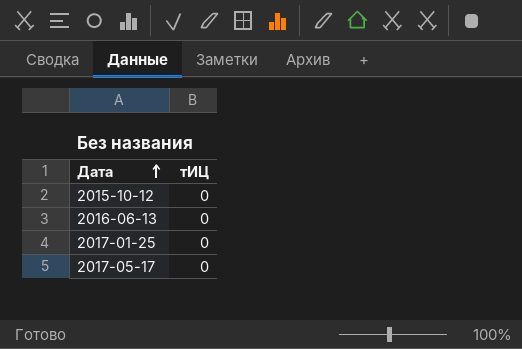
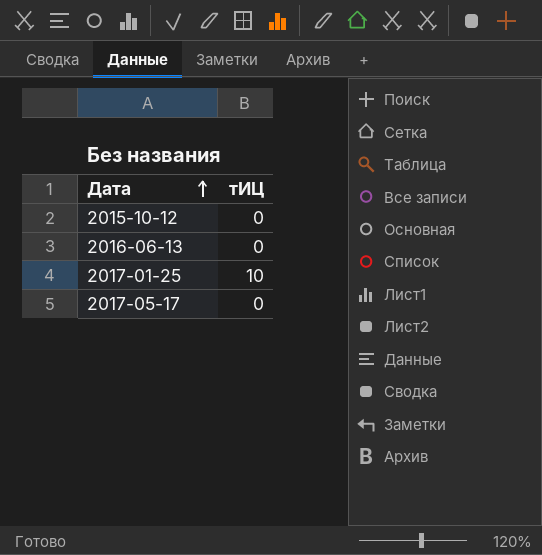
2017-01-25 | тИЦ: 0 -> 10

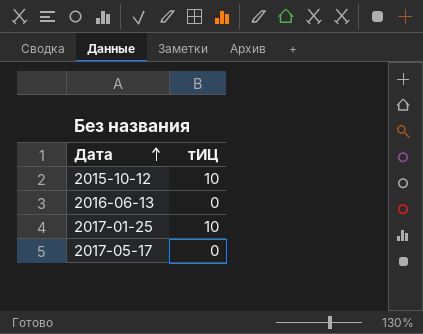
2015-10-12 | тИЦ: 0 -> 10

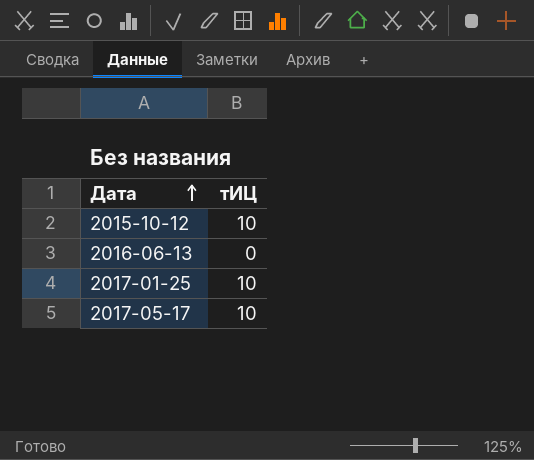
2017-05-17 | тИЦ: 0 -> 10

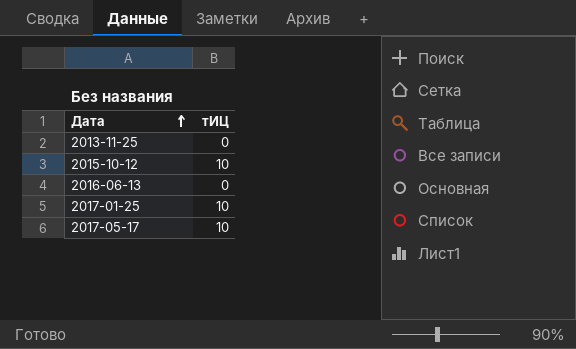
row 2013-11-25: none -> 0

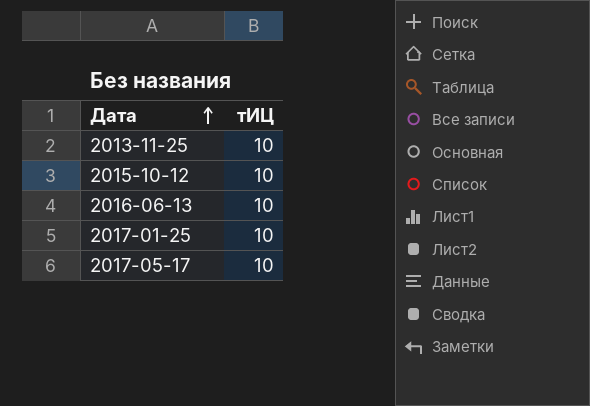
2013-11-25 | тИЦ: 0 -> 10
2016-06-13 | тИЦ: 0 -> 10

